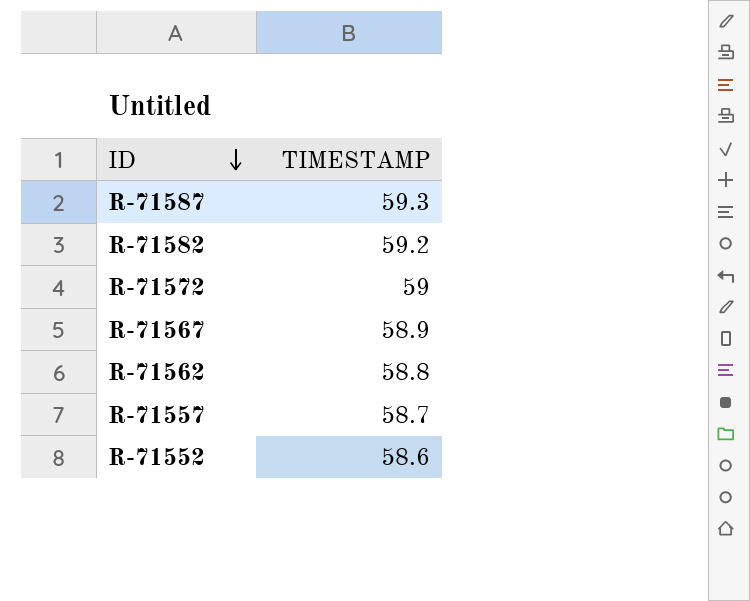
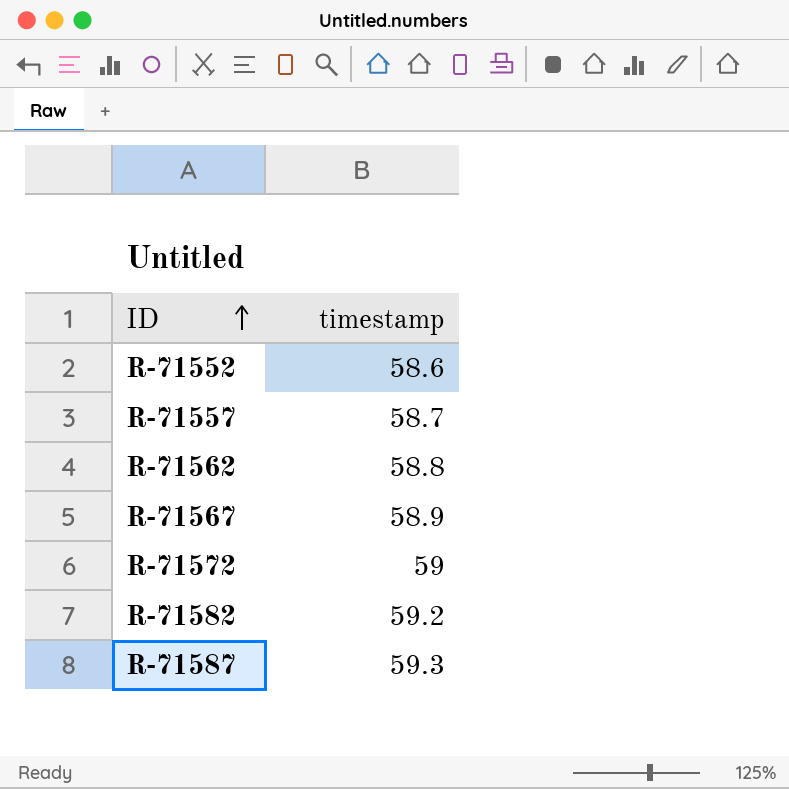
row order: ID descending -> ID ascending
column name: TIMESTAMP -> timestamp

